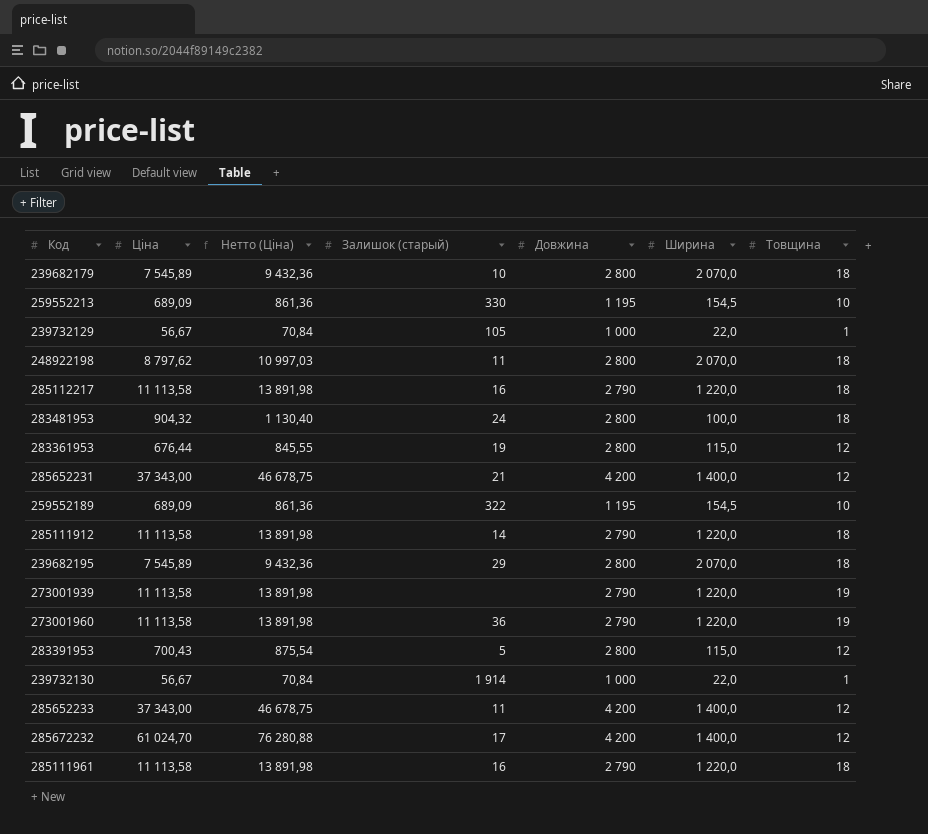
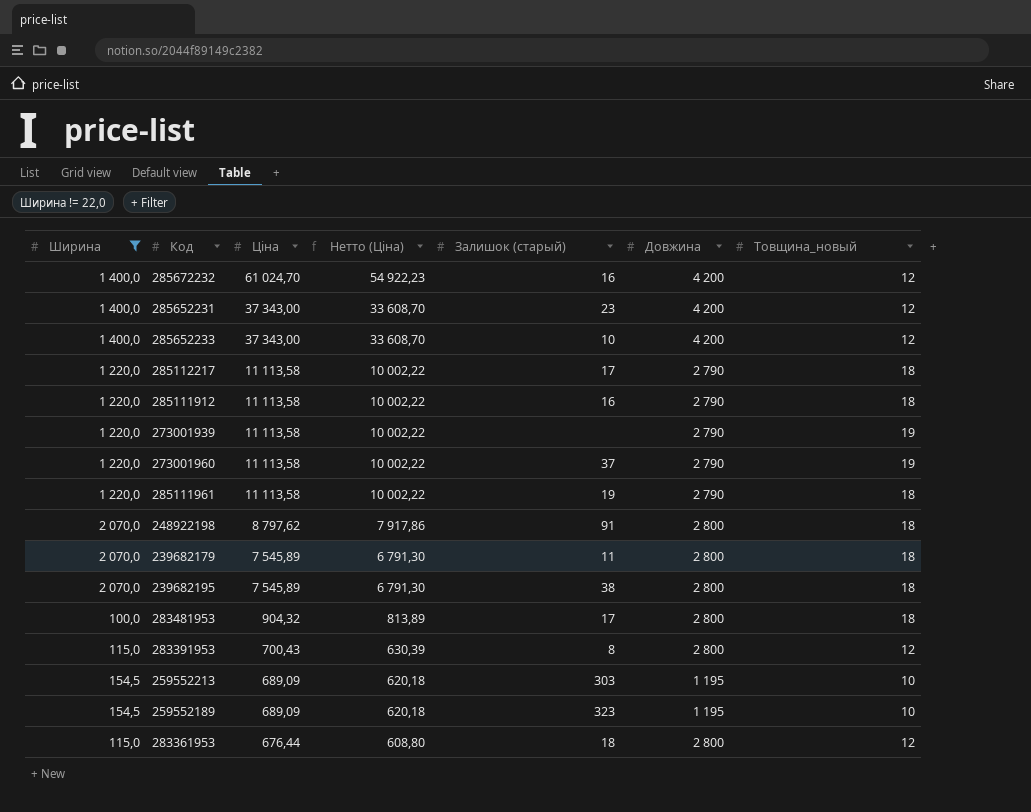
filter: none -> Ширина != 22,0
row order: none -> Ціна descending
column Ширина | position: 6 -> 1
column Нетто (Ціна) | formula: [Ціна] * 1,25 -> [Ціна] * 0,9
column name: Товщина -> Товщина_новый
285672232 | Залишок (старый): 17 -> 16
285652231 | Залишок (старый): 21 -> 23
285652233 | Залишок (старый): 11 -> 10
285112217 | Залишок (старый): 16 -> 17
285111912 | Залишок (старый): 14 -> 16
273001960 | Залишок (старый): 36 -> 37
285111961 | Залишок (старый): 16 -> 19
248922198 | Залишок (старый): 11 -> 91
239682179 | Залишок (старый): 10 -> 11
239682195 | Залишок (старый): 29 -> 38
283481953 | Залишок (старый): 24 -> 17
283391953 | Залишок (старый): 5 -> 8
259552213 | Залишок (старый): 330 -> 303
259552189 | Залишок (старый): 322 -> 323
283361953 | Залишок (старый): 19 -> 18

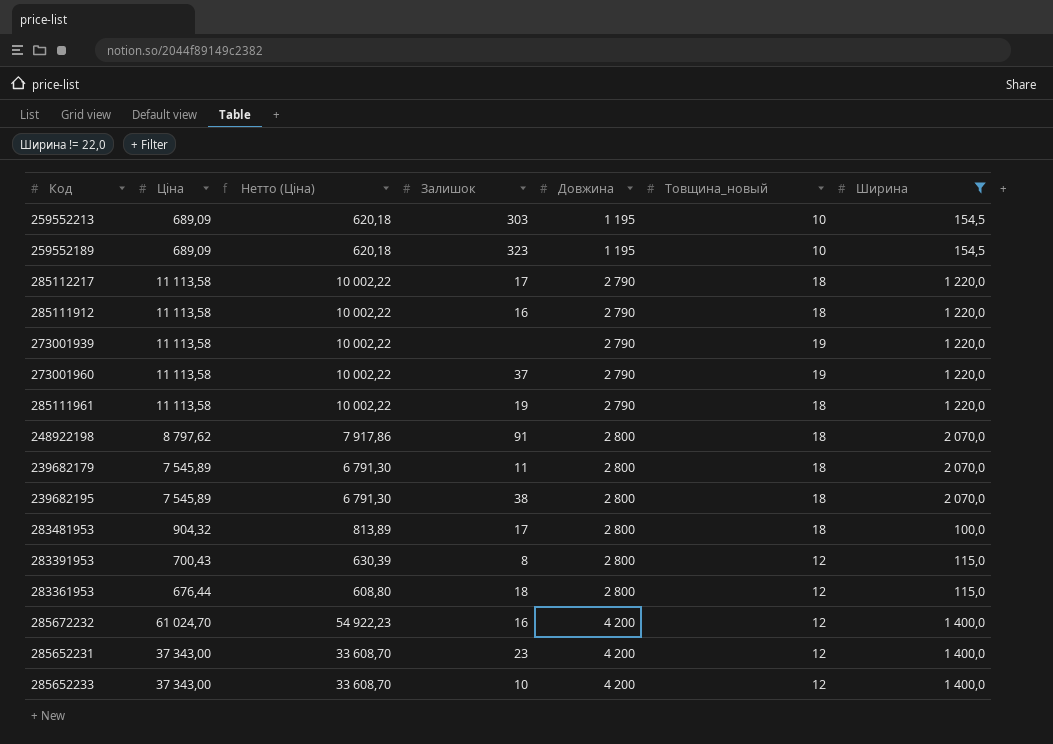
row order: Ціна descending -> Довжина ascending
column name: Залишок (старый) -> Залишок
column Ширина | position: 1 -> 7

